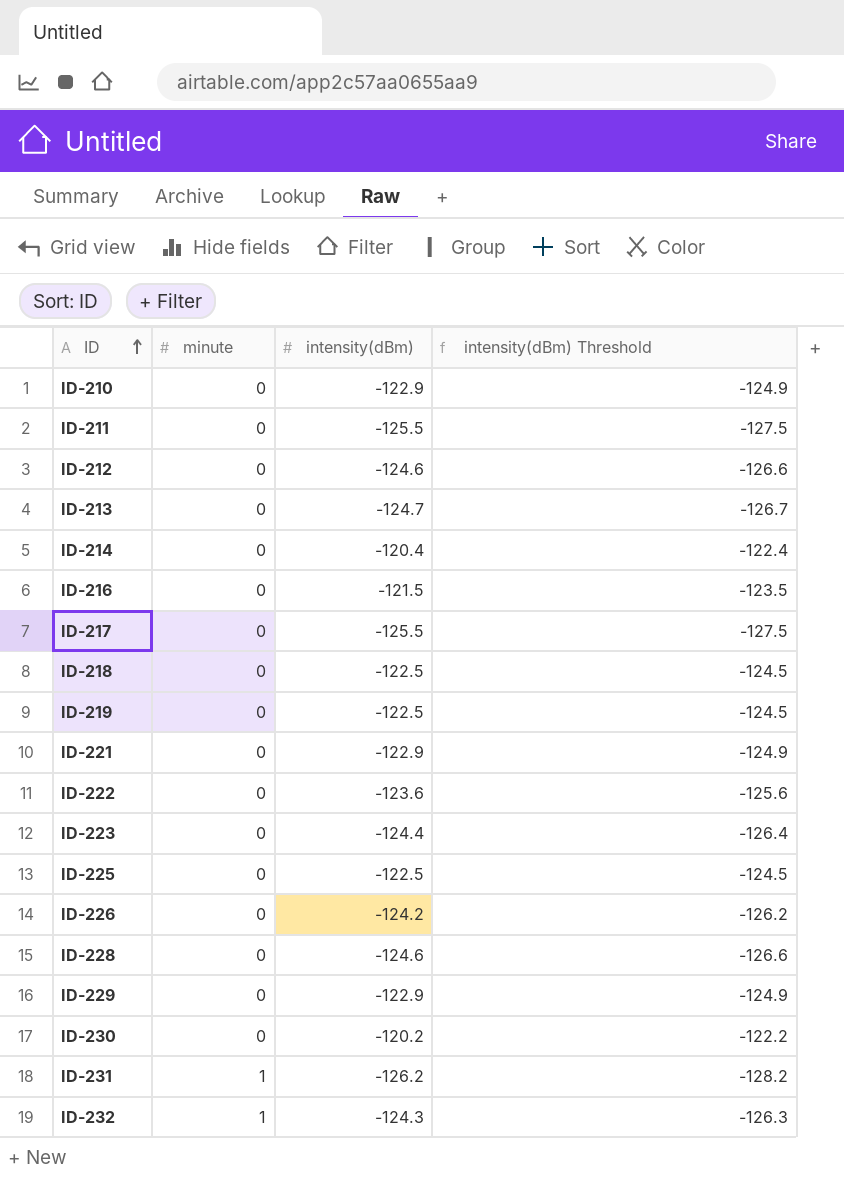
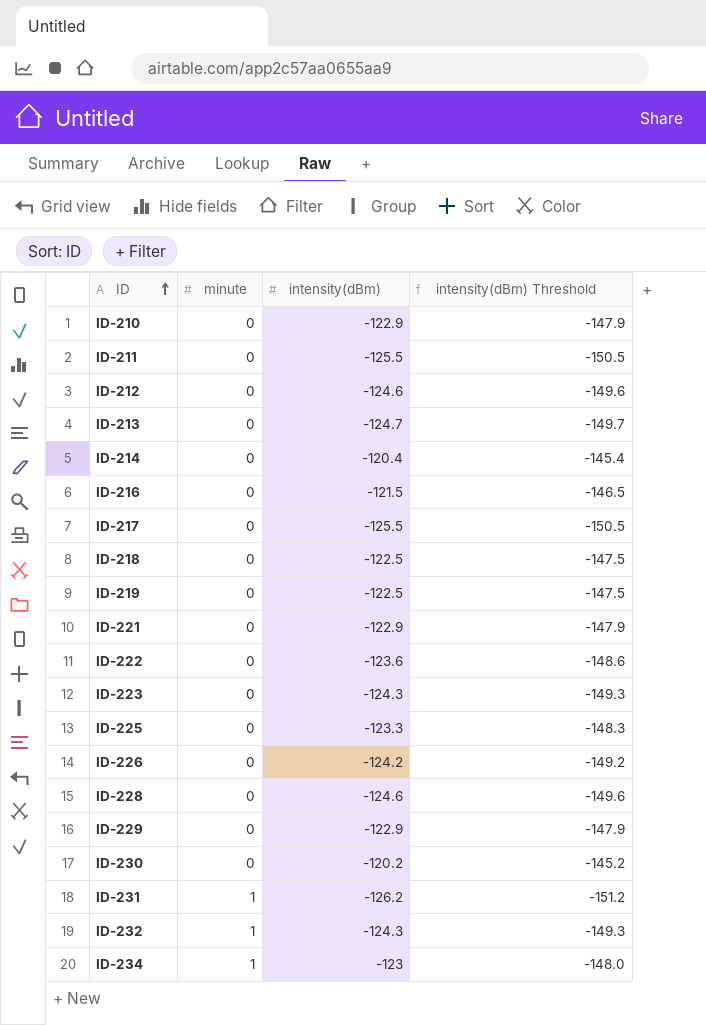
column intensity(dBm) Threshold | formula: [intensity(dBm)] - 2 -> [intensity(dBm)] - 25
ID-223 | intensity(dBm): -124.4 -> -124.3
ID-225 | intensity(dBm): -122.5 -> -123.3
row ID-234: none -> 1 | -123 | -148.0

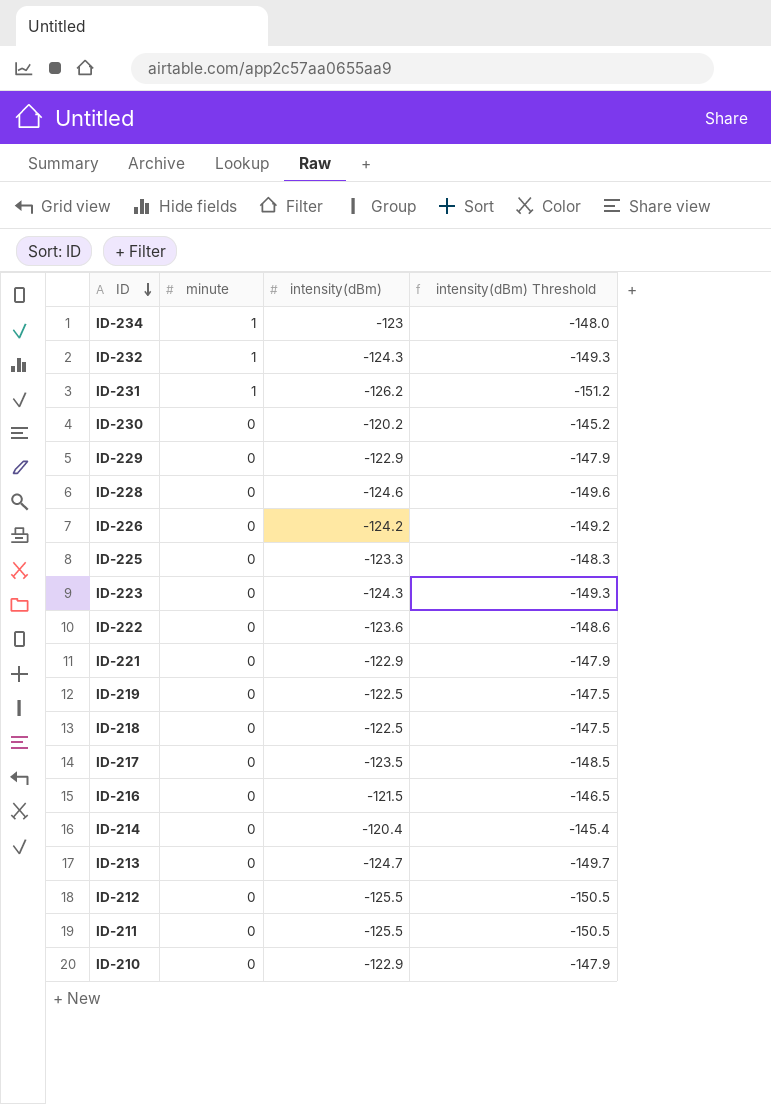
row order: ID ascending -> ID descending
ID-217 | intensity(dBm): -125.5 -> -123.5
ID-217 | intensity(dBm) Threshold: -150.5 -> -148.5
ID-212 | intensity(dBm): -124.6 -> -125.5
ID-212 | intensity(dBm) Threshold: -149.6 -> -150.5

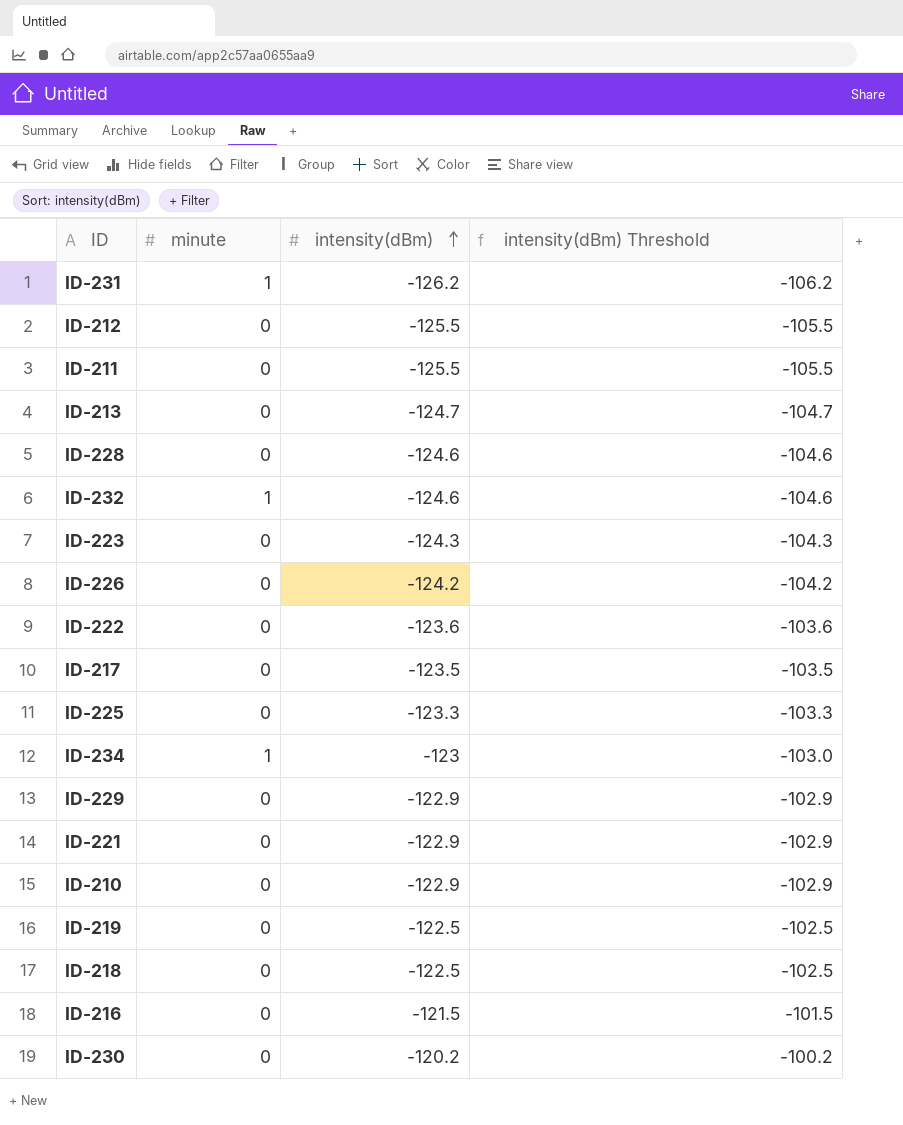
row order: ID descending -> intensity(dBm) ascending
column intensity(dBm) Threshold | formula: [intensity(dBm)] - 25 -> [intensity(dBm)] + 20
row ID-214: 0 | -120.4 | -145.4 -> none
ID-232 | intensity(dBm): -124.3 -> -124.6

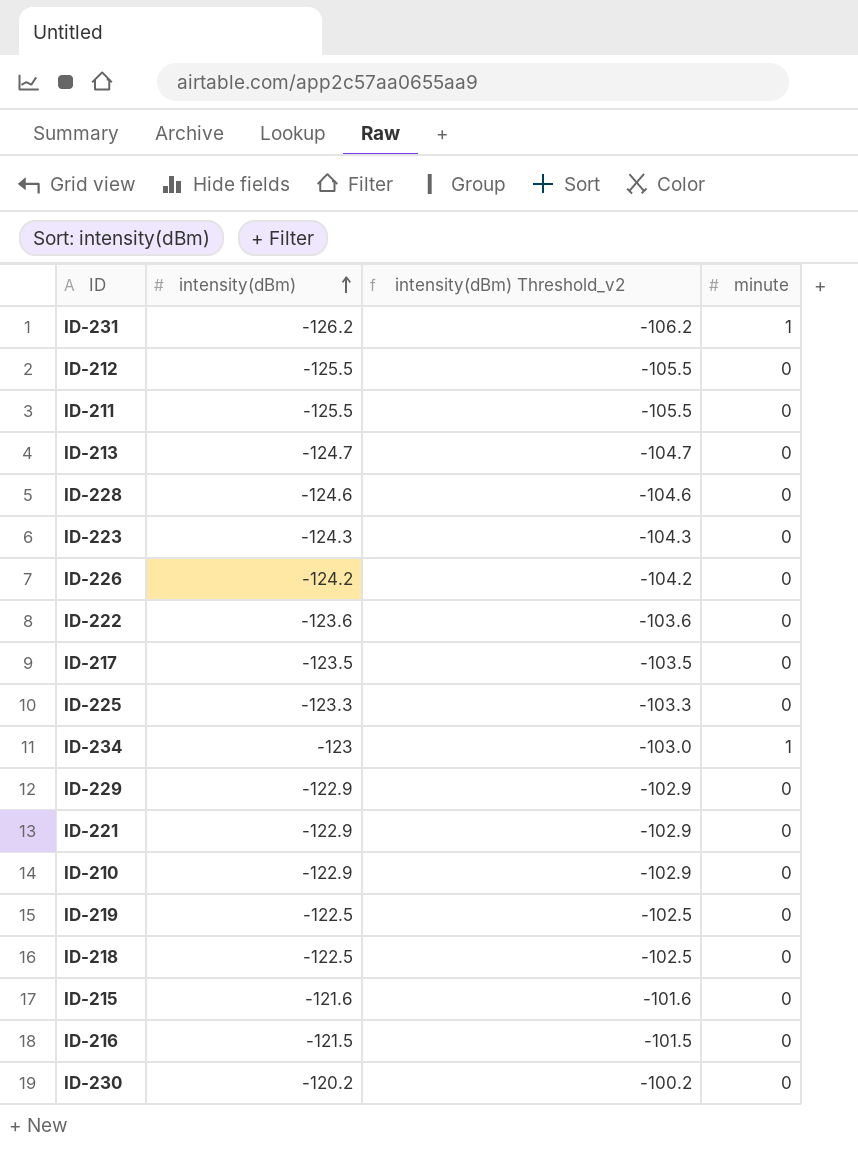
column name: intensity(dBm) Threshold -> intensity(dBm) Threshold_v2
column minute | position: 2 -> 4
row ID-232: 1 | -124.6 | -104.6 -> none
row ID-215: none -> -121.6 | -101.6 | 0

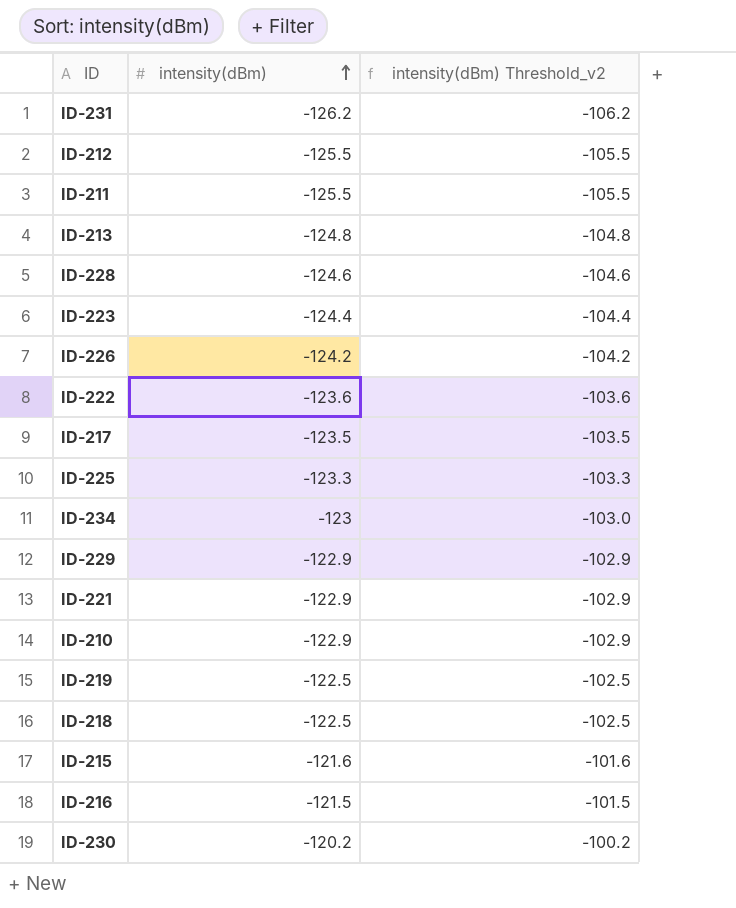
column minute | position: 4 -> none
ID-213 | intensity(dBm): -124.7 -> -124.8
ID-213 | intensity(dBm) Threshold_v2: -104.7 -> -104.8
ID-223 | intensity(dBm): -124.3 -> -124.4
ID-223 | intensity(dBm) Threshold_v2: -104.3 -> -104.4

